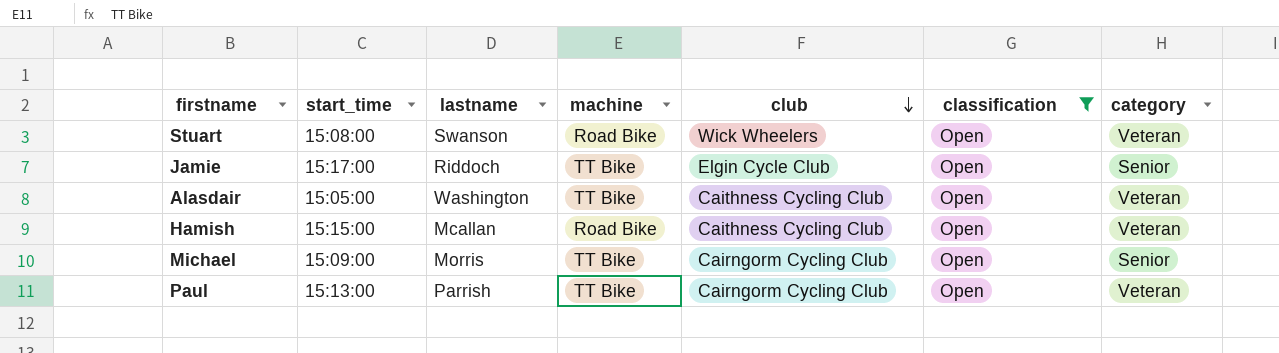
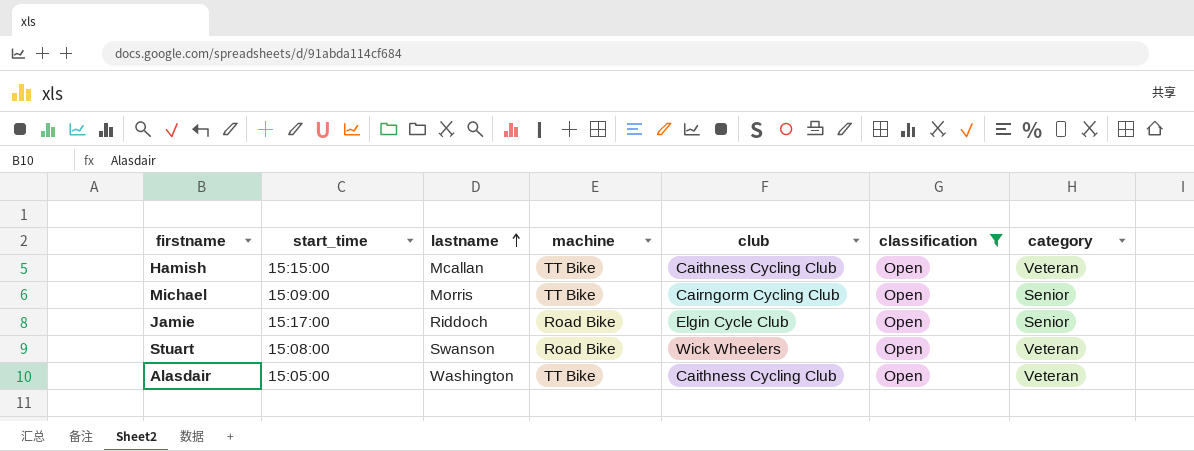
row order: club descending -> lastname ascending
row Paul: 15:13:00 | Parrish | TT Bike | Cairngorm Cycling Club | Open | Veteran -> none
Hamish | machine: Road Bike -> TT Bike
Jamie | machine: TT Bike -> Road Bike

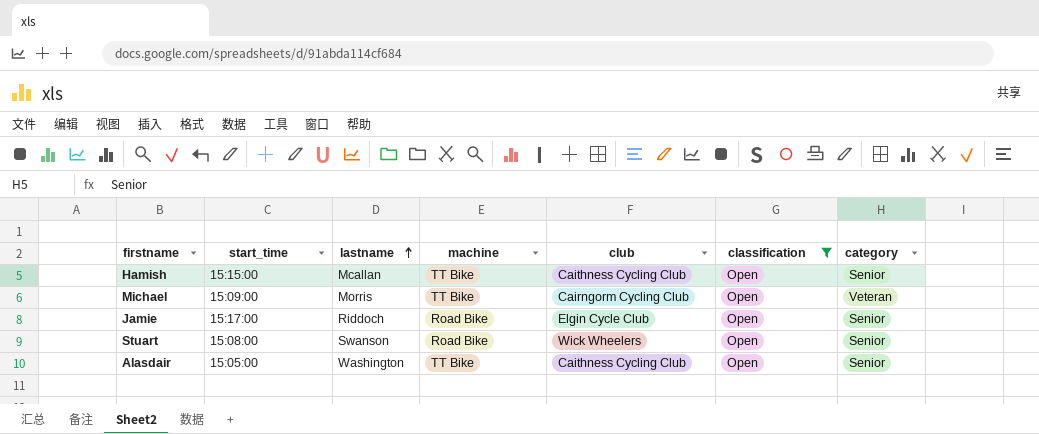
Hamish | category: Veteran -> Senior
Michael | category: Senior -> Veteran
Stuart | category: Veteran -> Senior
Alasdair | category: Veteran -> Senior

